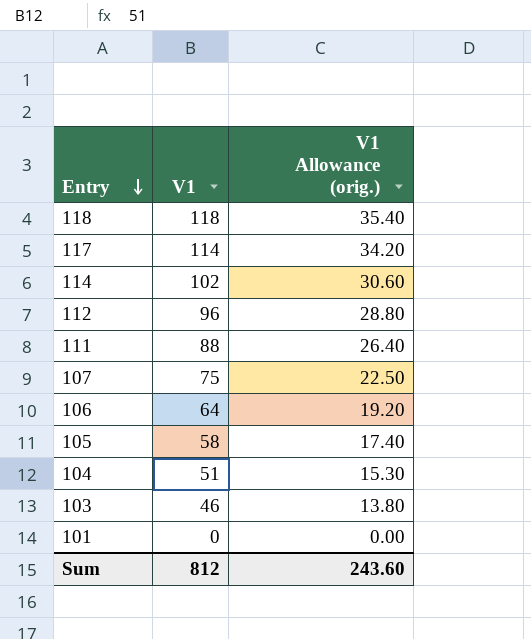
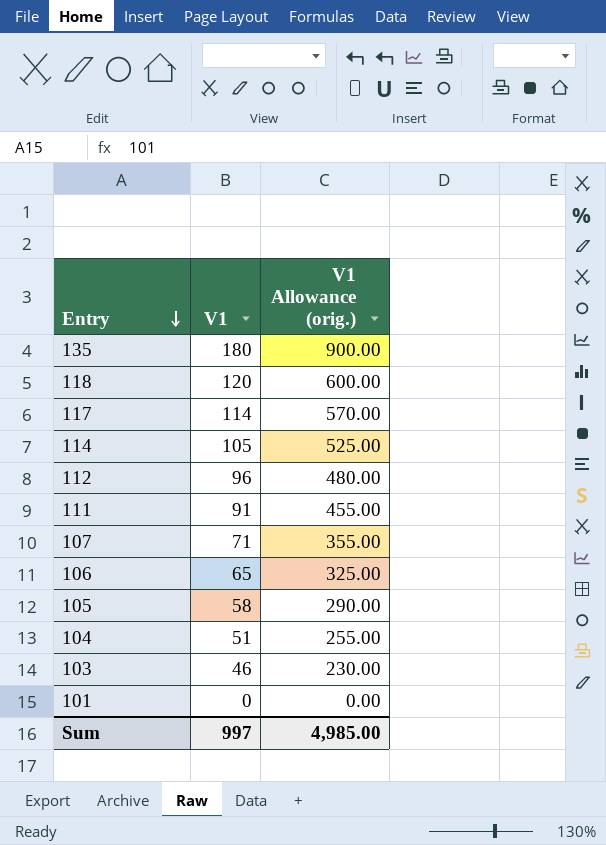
column V1 Allowance (orig.) | formula: [V1] * 0.3 -> [V1] * 5
row 135: none -> 180 | 900.00
118 | V1: 118 -> 120
114 | V1: 102 -> 105
111 | V1: 88 -> 91
107 | V1: 75 -> 71
106 | V1: 64 -> 65
Sum | V1: 812 -> 997
Sum | V1 Allowance (orig.): 243.60 -> 4,985.00

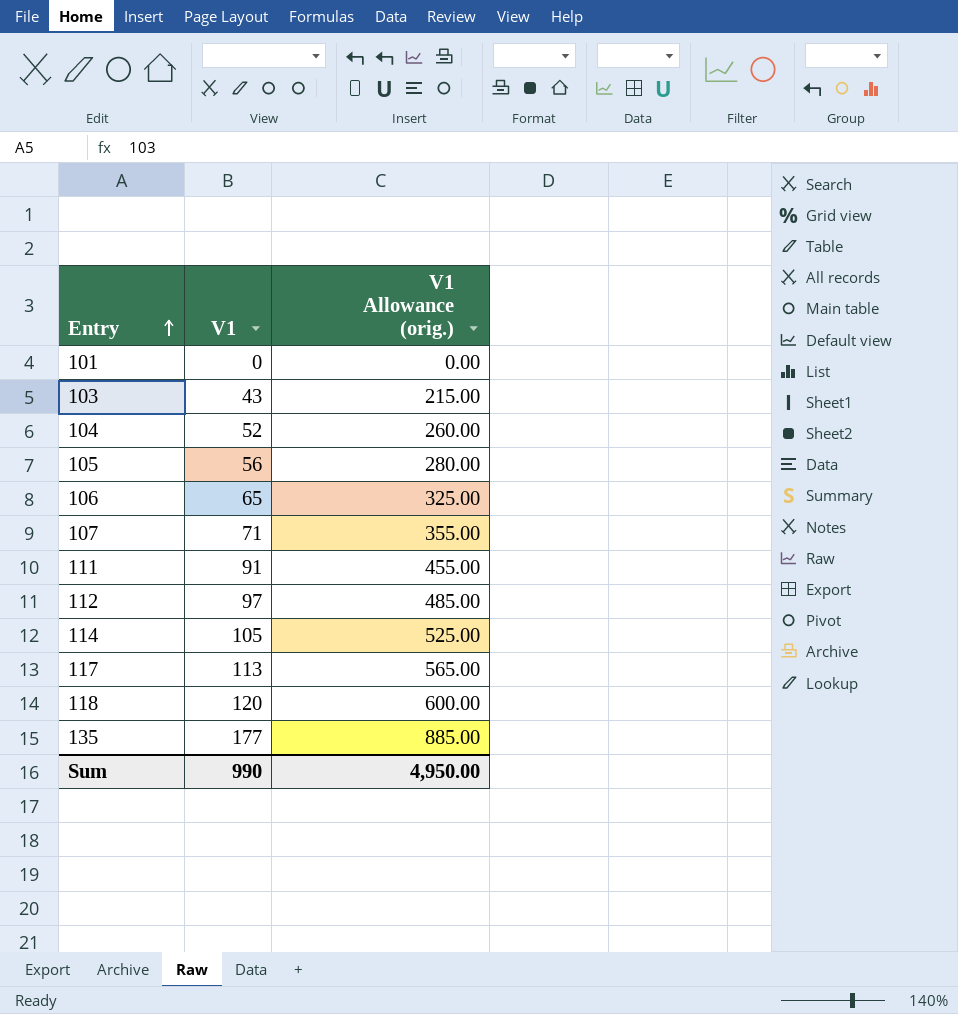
row order: Entry descending -> Entry ascending
103 | V1: 46 -> 43
103 | V1 Allowance (orig.): 230.00 -> 215.00
104 | V1: 51 -> 52
104 | V1 Allowance (orig.): 255.00 -> 260.00
105 | V1: 58 -> 56
105 | V1 Allowance (orig.): 290.00 -> 280.00
112 | V1: 96 -> 97
112 | V1 Allowance (orig.): 480.00 -> 485.00
117 | V1: 114 -> 113
117 | V1 Allowance (orig.): 570.00 -> 565.00
135 | V1: 180 -> 177
135 | V1 Allowance (orig.): 900.00 -> 885.00
Sum | V1: 997 -> 990
Sum | V1 Allowance (orig.): 4,985.00 -> 4,950.00

